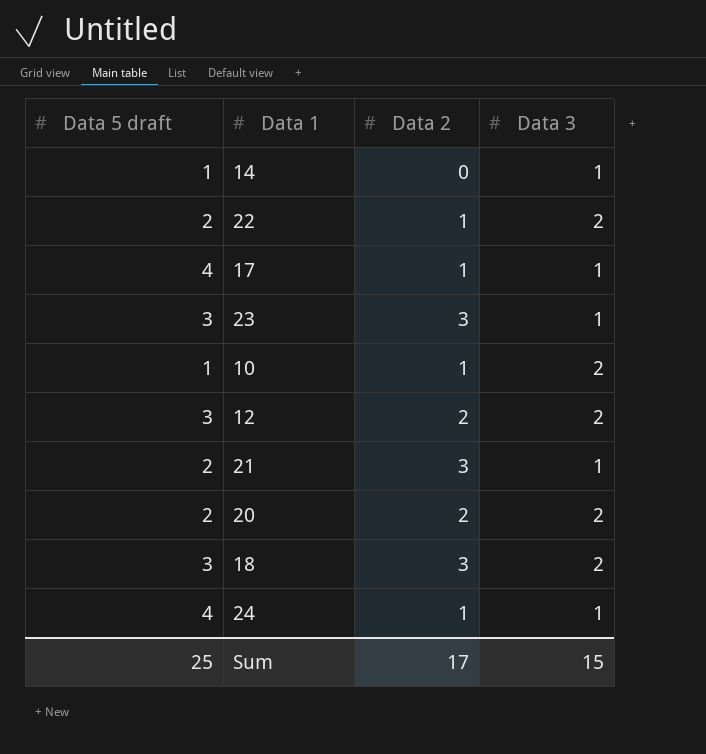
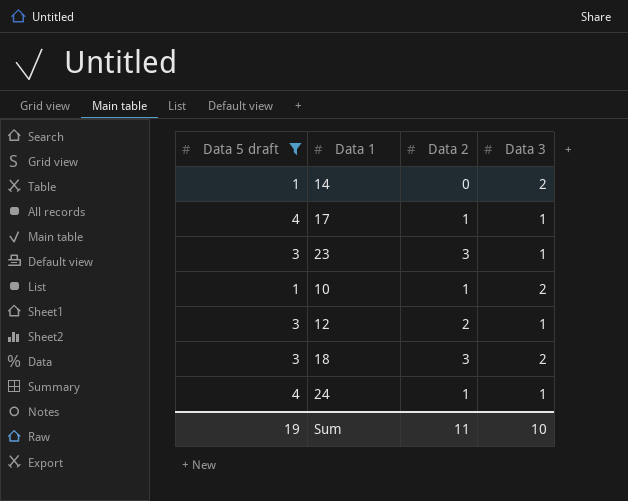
filter: none -> Data 5 draft != 2
14 | Data 3: 1 -> 2
12 | Data 3: 2 -> 1
Sum | Data 5 draft: 25 -> 19
Sum | Data 2: 17 -> 11
Sum | Data 3: 15 -> 10

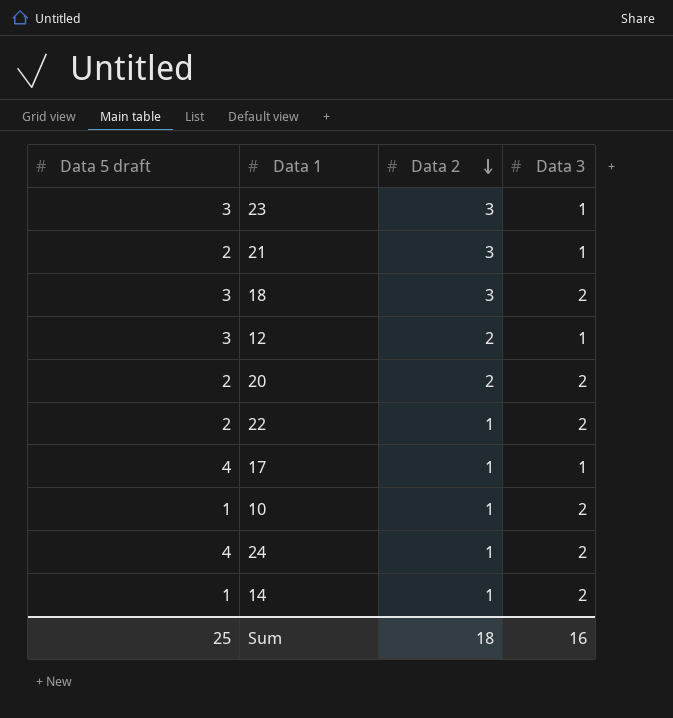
filter: Data 5 draft != 2 -> none
row order: none -> Data 2 descending
24 | Data 3: 1 -> 2
14 | Data 2: 0 -> 1
Sum | Data 5 draft: 19 -> 25
Sum | Data 2: 11 -> 18
Sum | Data 3: 10 -> 16

